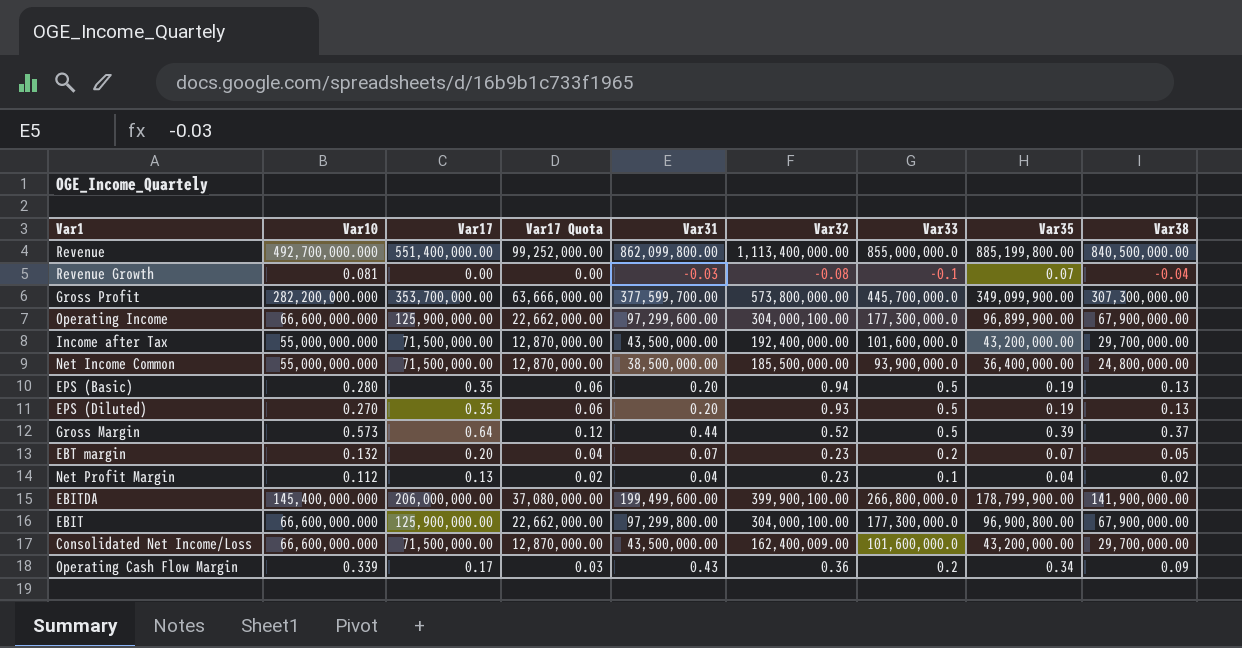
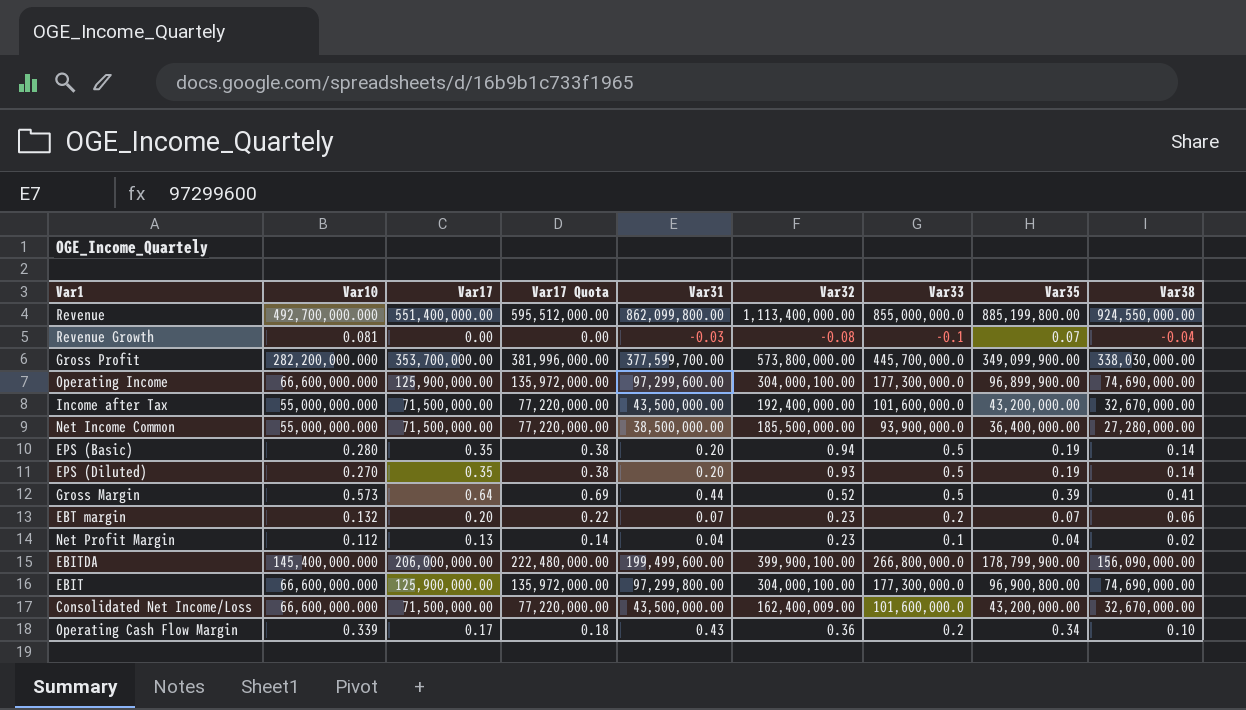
column Var17 Quota | formula: [Var17] * 0.18 -> [Var17] * 1.08
Revenue | Var38: 840,500,000.00 -> 924,550,000.00
Gross Profit | Var38: 307,300,000.00 -> 338,030,000.00
Operating Income | Var38: 67,900,000.00 -> 74,690,000.00
Income after Tax | Var38: 29,700,000.00 -> 32,670,000.00
Net Income Common | Var38: 24,800,000.00 -> 27,280,000.00
EPS (Basic) | Var38: 0.13 -> 0.14
EPS (Diluted) | Var38: 0.13 -> 0.14
Gross Margin | Var38: 0.37 -> 0.41
EBT margin | Var38: 0.05 -> 0.06
EBITDA | Var38: 141,900,000.00 -> 156,090,000.00
EBIT | Var38: 67,900,000.00 -> 74,690,000.00
Consolidated Net Income/Loss | Var38: 29,700,000.00 -> 32,670,000.00
Operating Cash Flow Margin | Var38: 0.09 -> 0.10

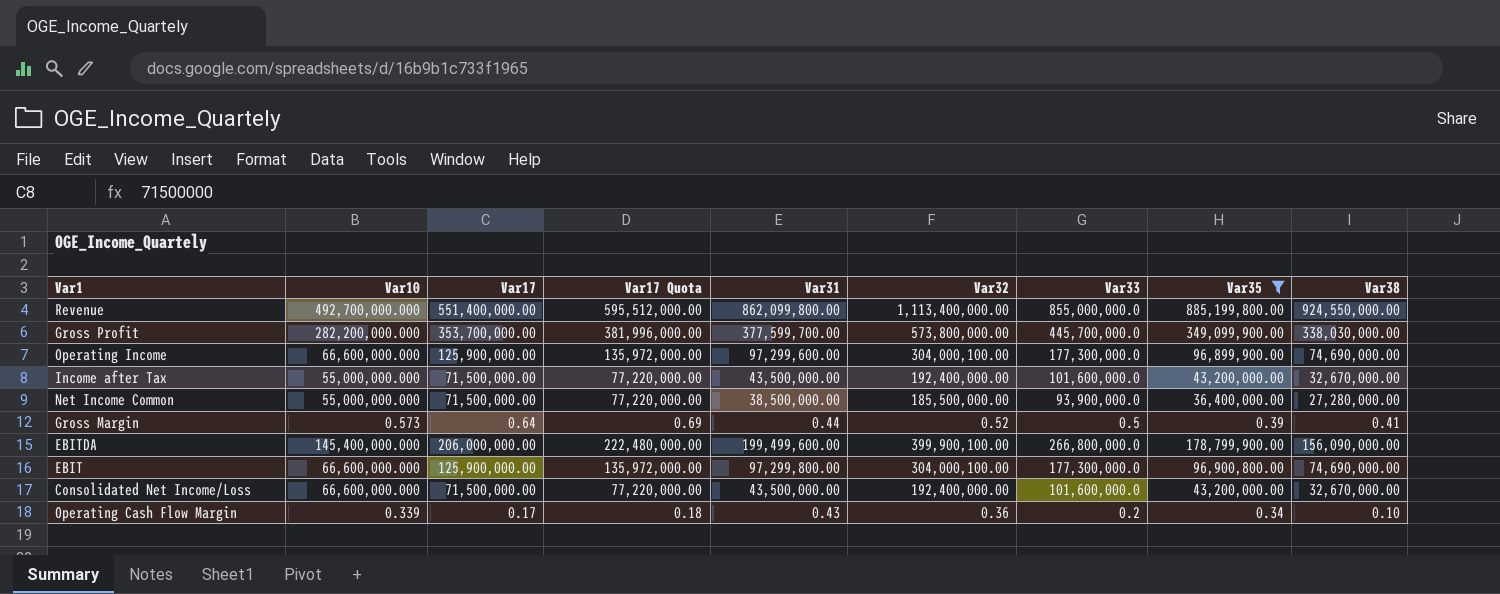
filter: none -> Var35 >= 0.34
Consolidated Net Income/Loss | Var32: 162,400,009.00 -> 192,400,000.00

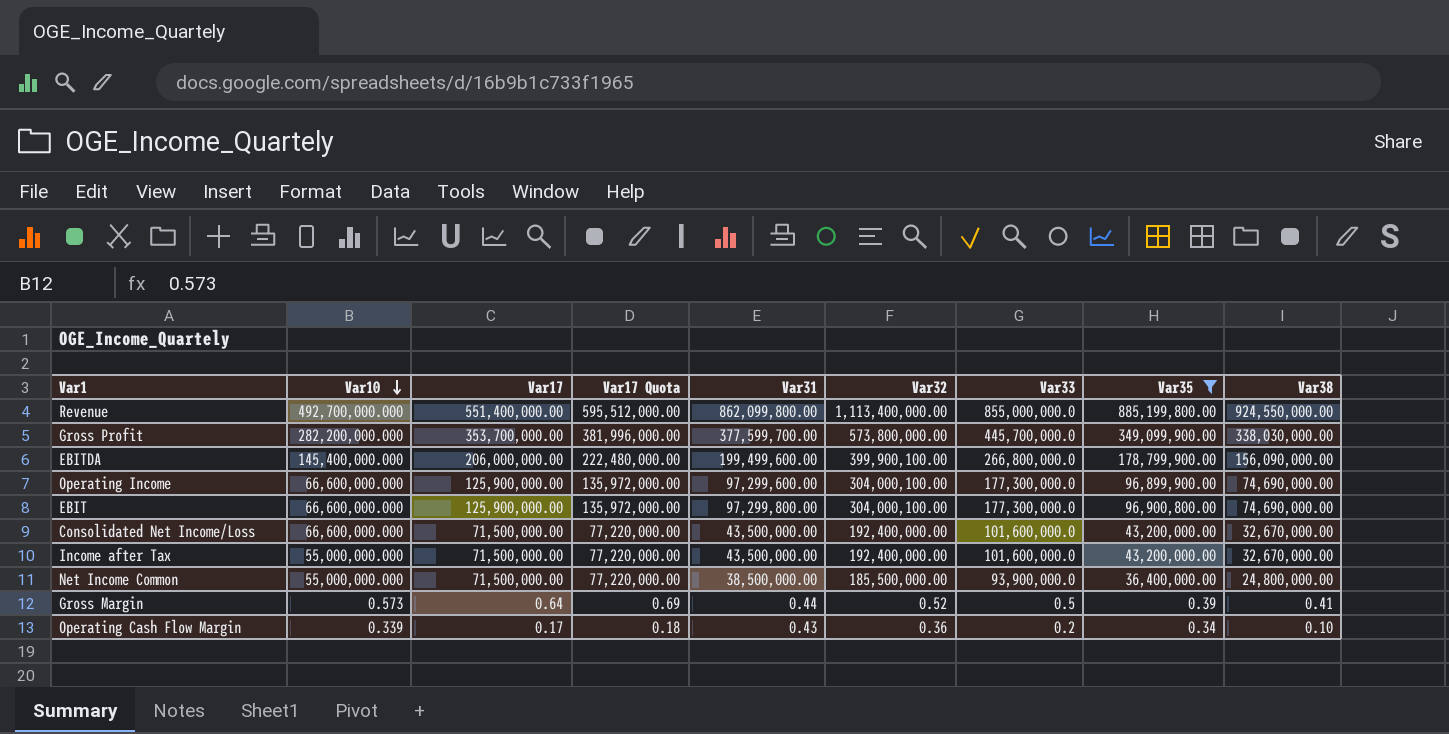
row order: none -> Var10 descending
Net Income Common | Var38: 27,280,000.00 -> 24,800,000.00

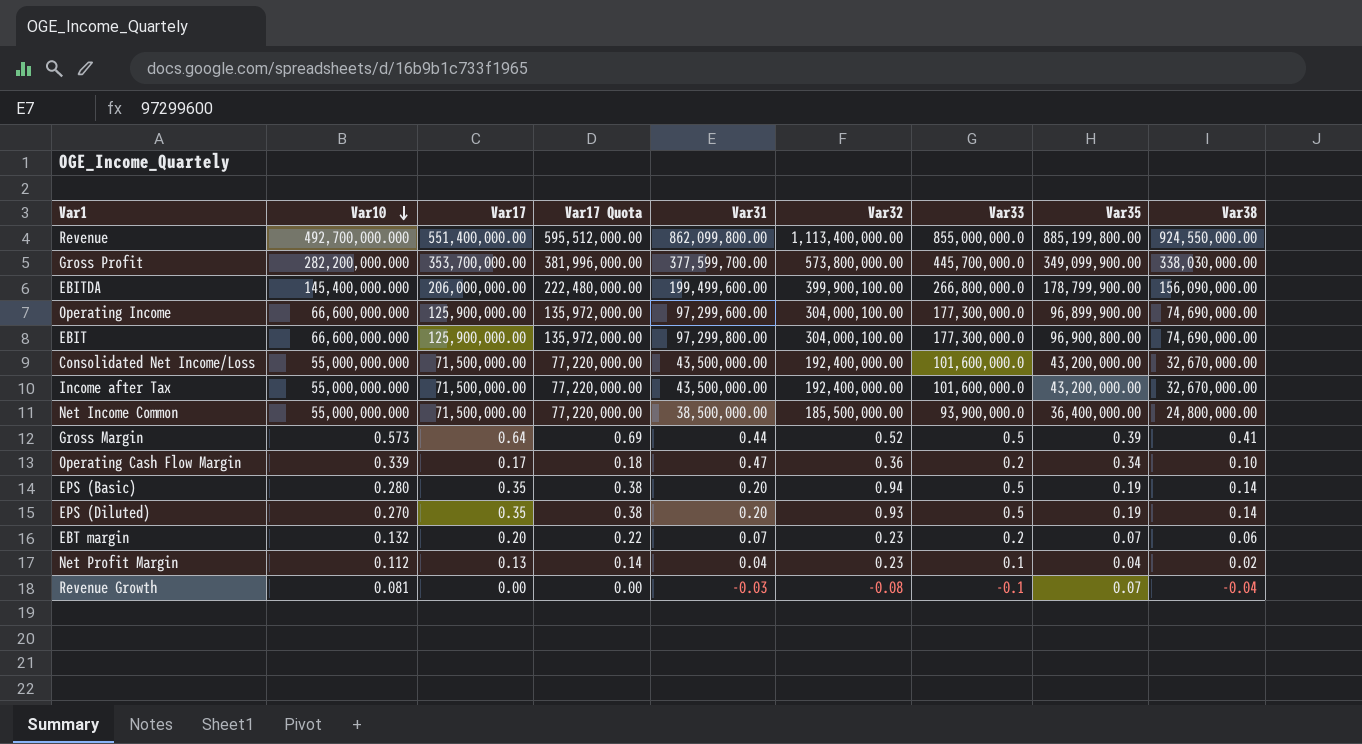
filter: Var35 >= 0.34 -> none
Consolidated Net Income/Loss | Var10: 66,600,000.000 -> 55,000,000.000
Operating Cash Flow Margin | Var31: 0.43 -> 0.47

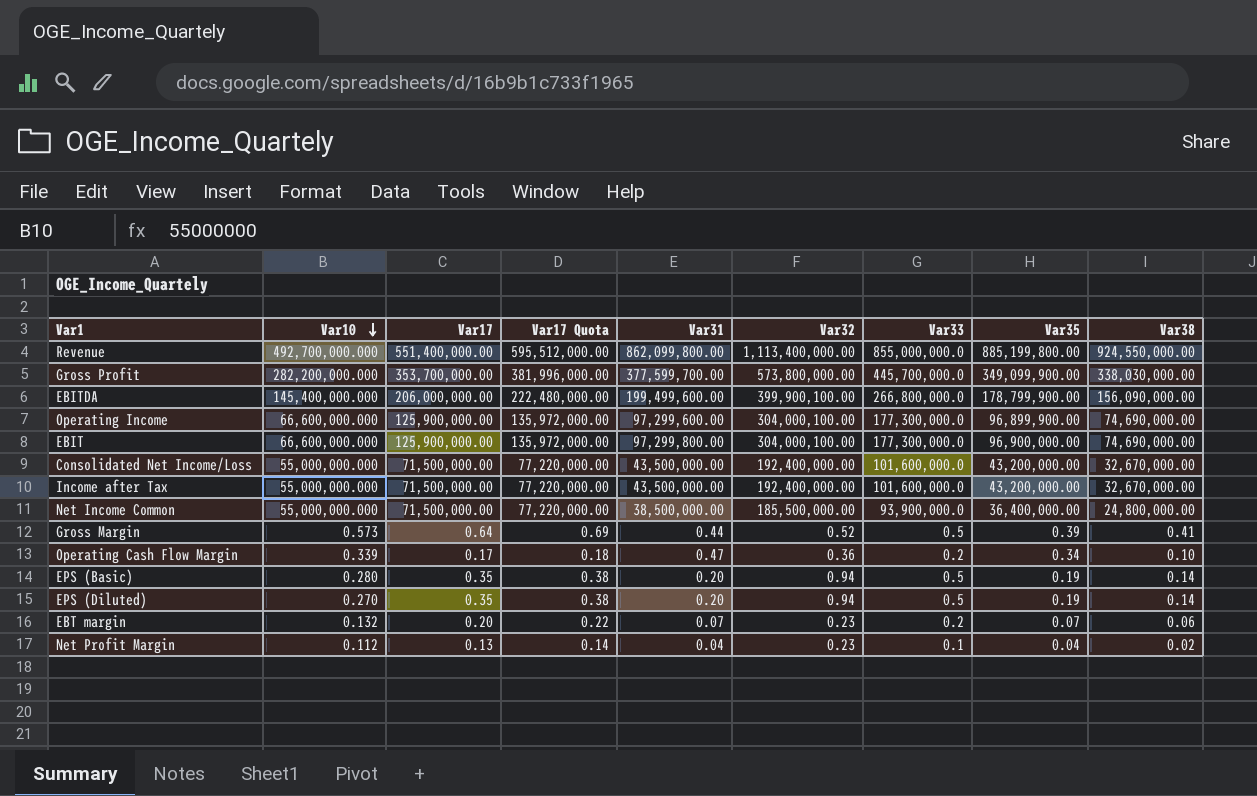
row Revenue Growth: 0.081 | 0.00 | 0.00 | -0.03 | -0.08 | -0.1 | 0.07 | -0.04 -> none
EBIT | Var35: 96,900,800.00 -> 96,900,000.00
EPS (Diluted) | Var32: 0.93 -> 0.94

